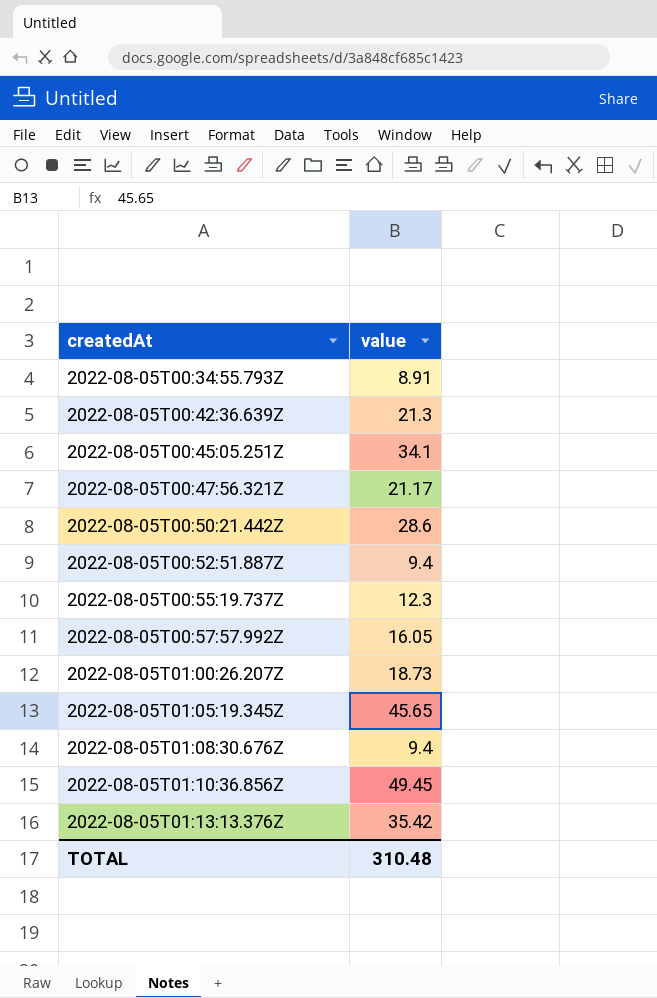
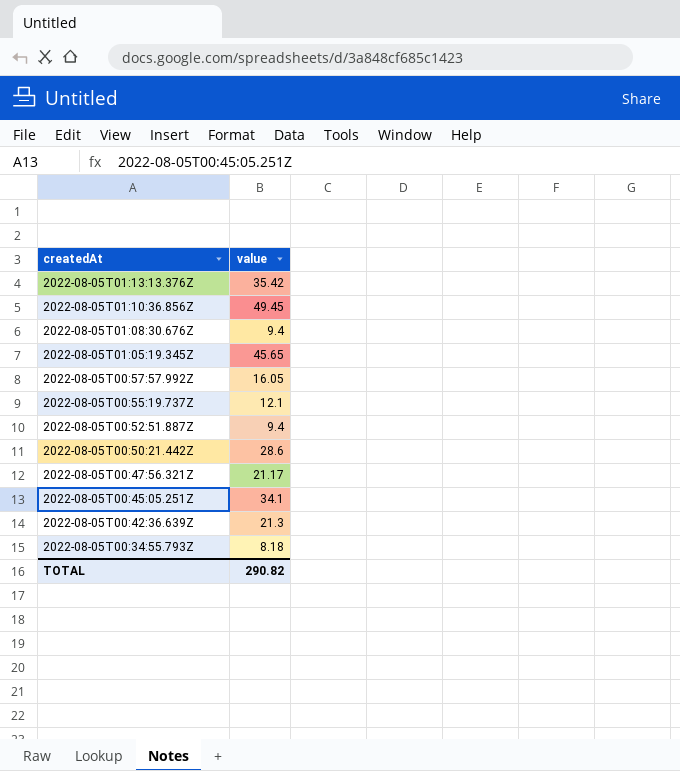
row order: createdAt ascending -> createdAt descending
row 2022-08-05T01:00:26.207Z: 18.73 -> none
2022-08-05T00:55:19.737Z | value: 12.3 -> 12.1
2022-08-05T00:34:55.793Z | value: 8.91 -> 8.18
TOTAL | value: 310.48 -> 290.82

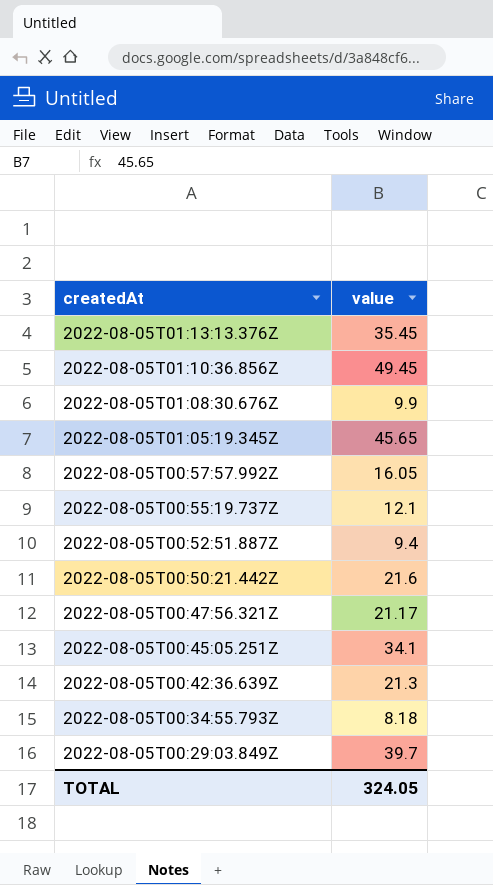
2022-08-05T01:13:13.376Z | value: 35.42 -> 35.45
2022-08-05T01:08:30.676Z | value: 9.4 -> 9.9
2022-08-05T00:50:21.442Z | value: 28.6 -> 21.6
row 2022-08-05T00:29:03.849Z: none -> 39.7
TOTAL | value: 290.82 -> 324.05

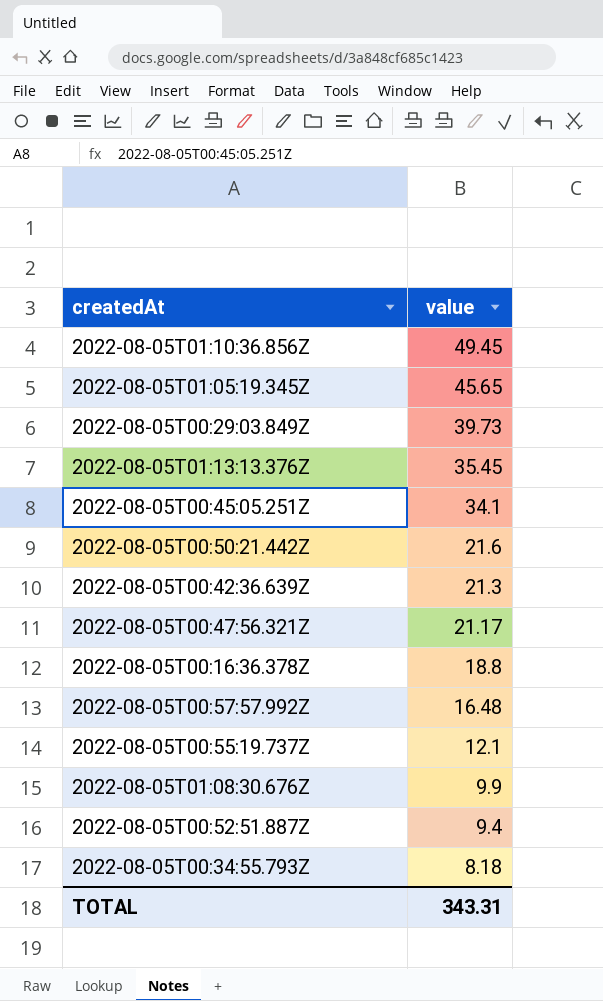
row order: createdAt descending -> value descending
2022-08-05T00:29:03.849Z | value: 39.7 -> 39.73
row 2022-08-05T00:16:36.378Z: none -> 18.8
2022-08-05T00:57:57.992Z | value: 16.05 -> 16.48
TOTAL | value: 324.05 -> 343.31

